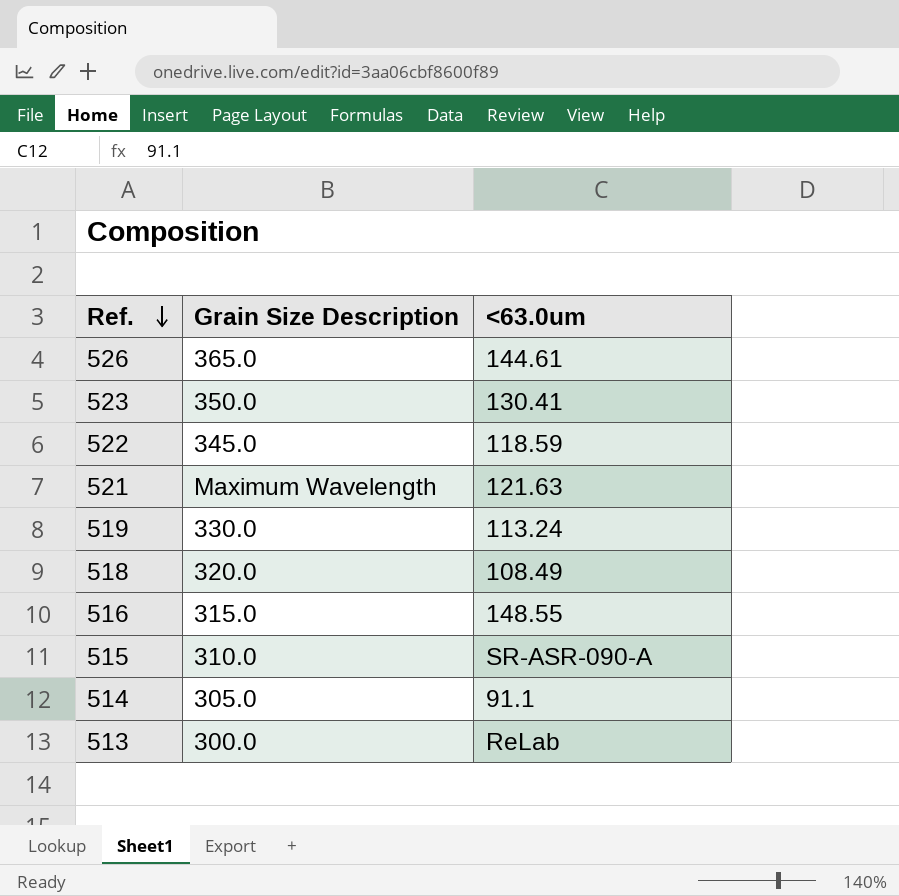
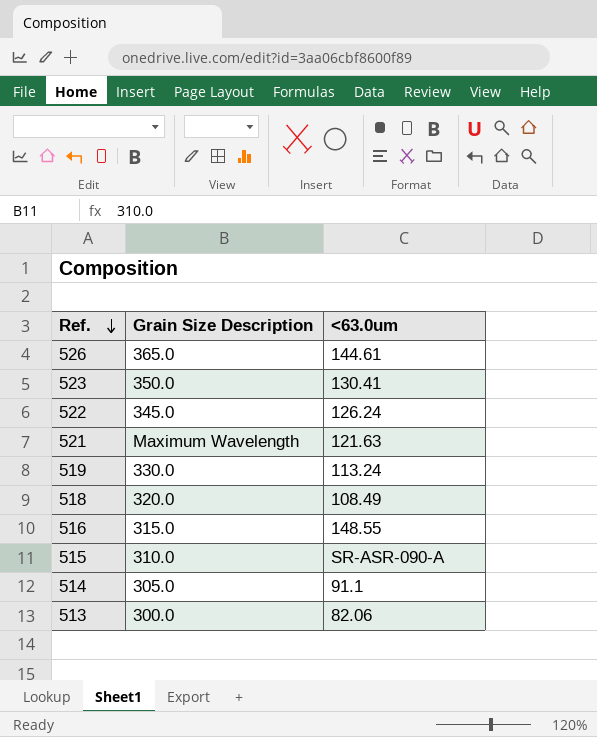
522 | <63.0um: 118.59 -> 126.24
513 | <63.0um: ReLab -> 82.06

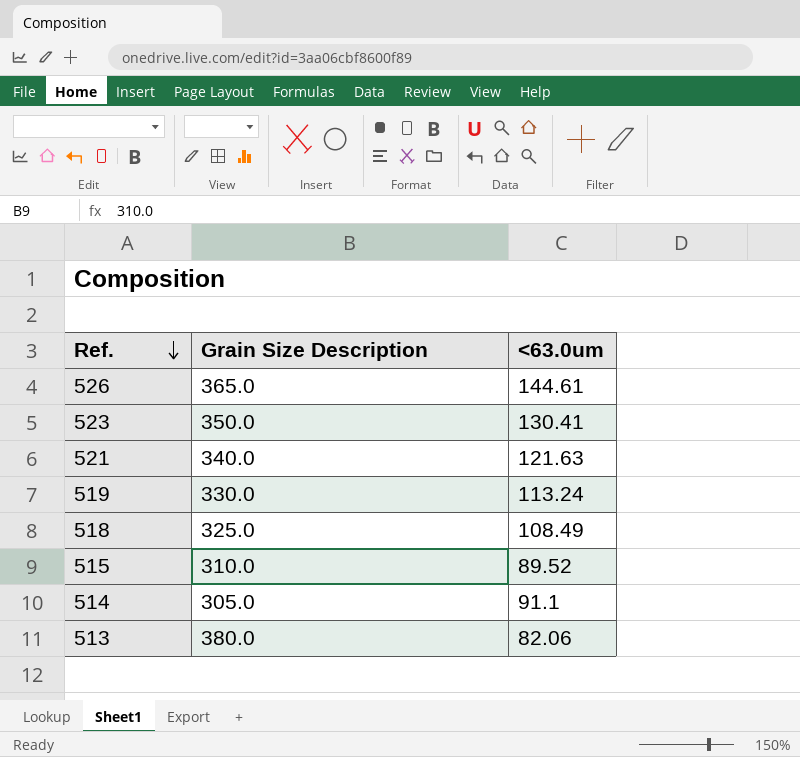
row 522: 345.0 | 126.24 -> none
row 516: 315.0 | 148.55 -> none
521 | Grain Size Description: Maximum Wavelength -> 340.0
518 | Grain Size Description: 320.0 -> 325.0
515 | <63.0um: SR-ASR-090-A -> 89.52
513 | Grain Size Description: 300.0 -> 380.0

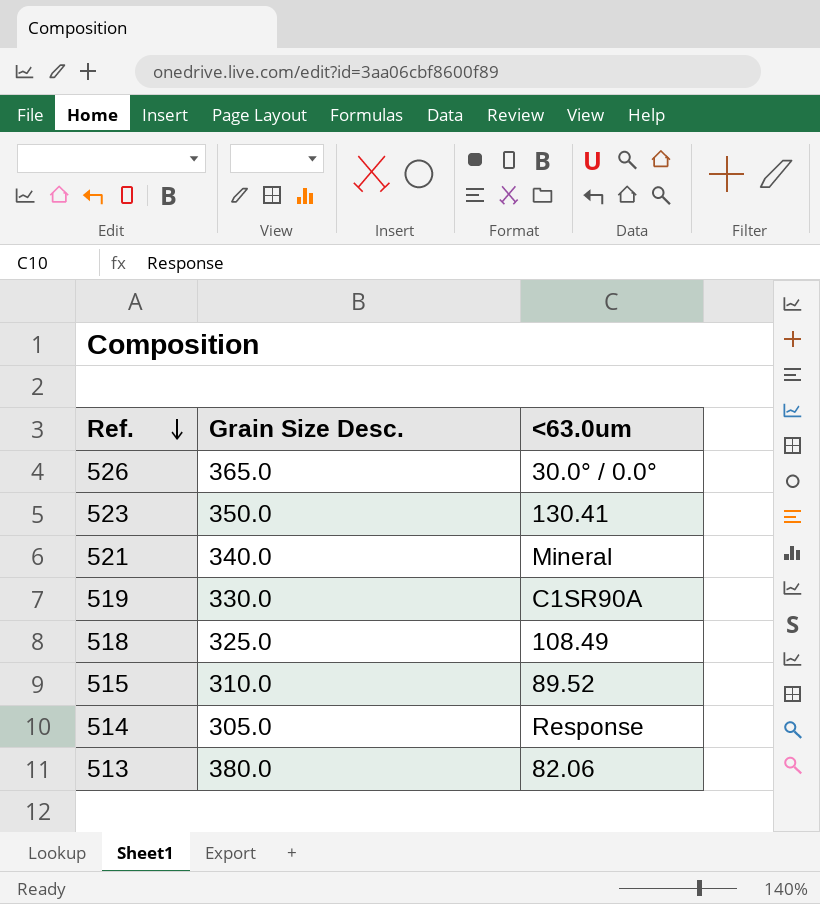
column name: Grain Size Description -> Grain Size Desc.
526 | <63.0um: 144.61 -> 30.0° / 0.0°
521 | <63.0um: 121.63 -> Mineral
519 | <63.0um: 113.24 -> C1SR90A
514 | <63.0um: 91.1 -> Response

